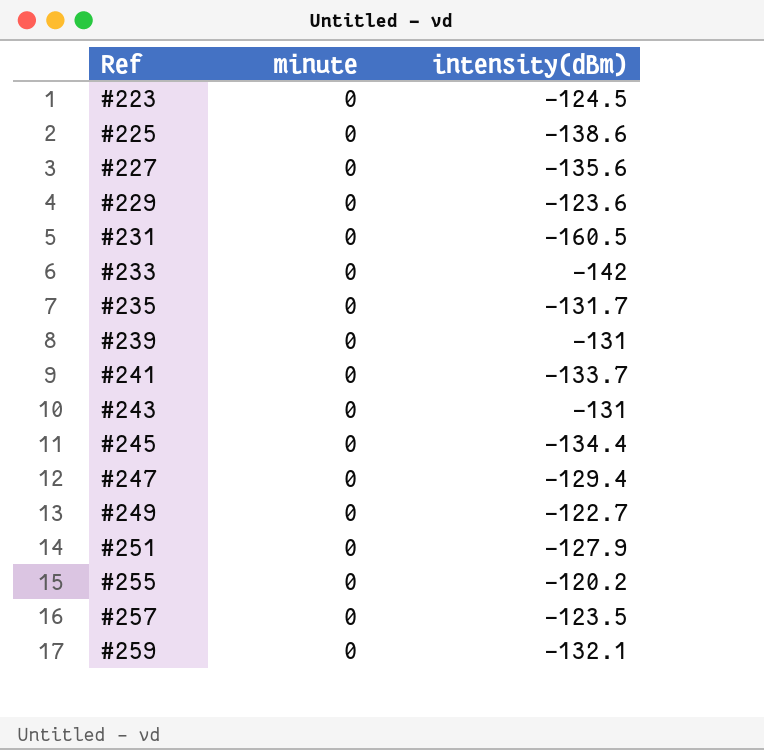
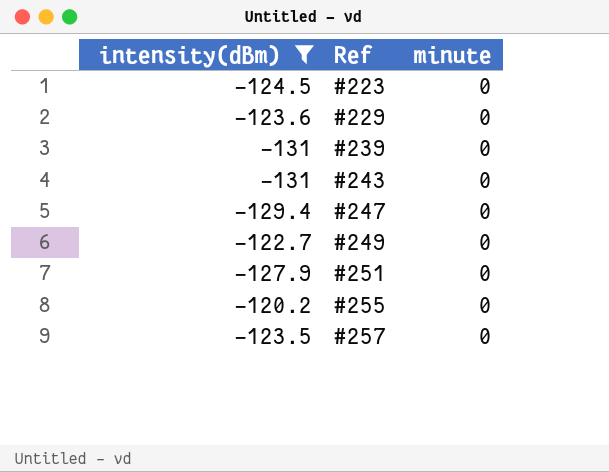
filter: none -> intensity(dBm) >= -131
column intensity(dBm) | position: 3 -> 1

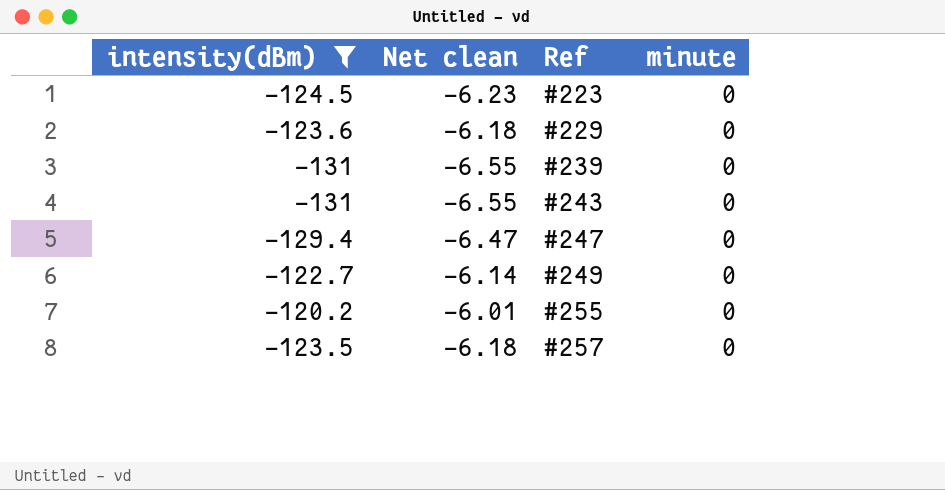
column Net clean | formula: none -> [intensity(dBm)] * 0.05
row #251: -127.9 | 0 -> none

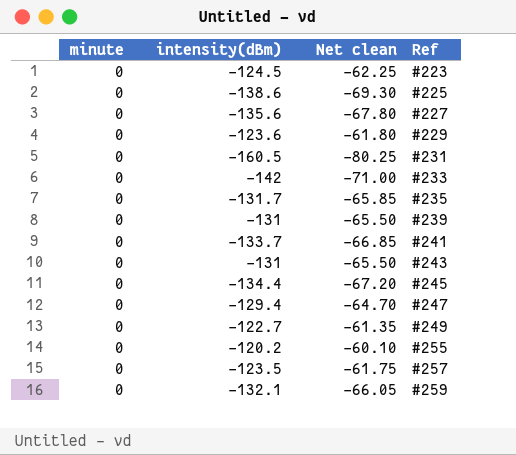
filter: intensity(dBm) >= -131 -> none
column minute | position: 4 -> 1
column Net clean | formula: [intensity(dBm)] * 0.05 -> [intensity(dBm)] * 0.5

